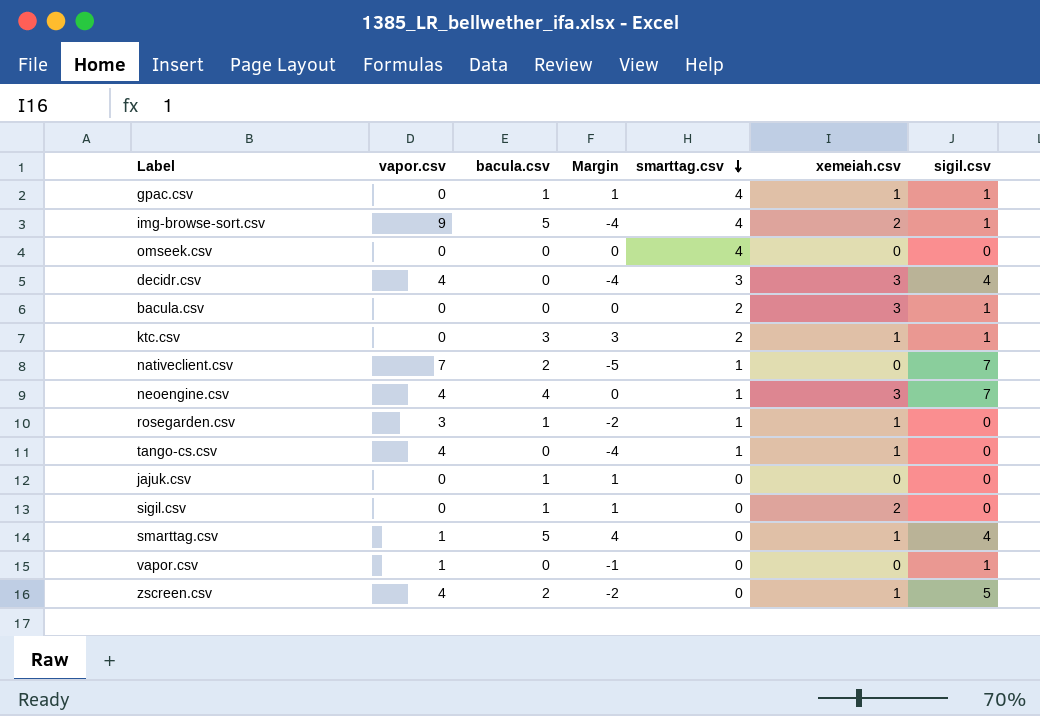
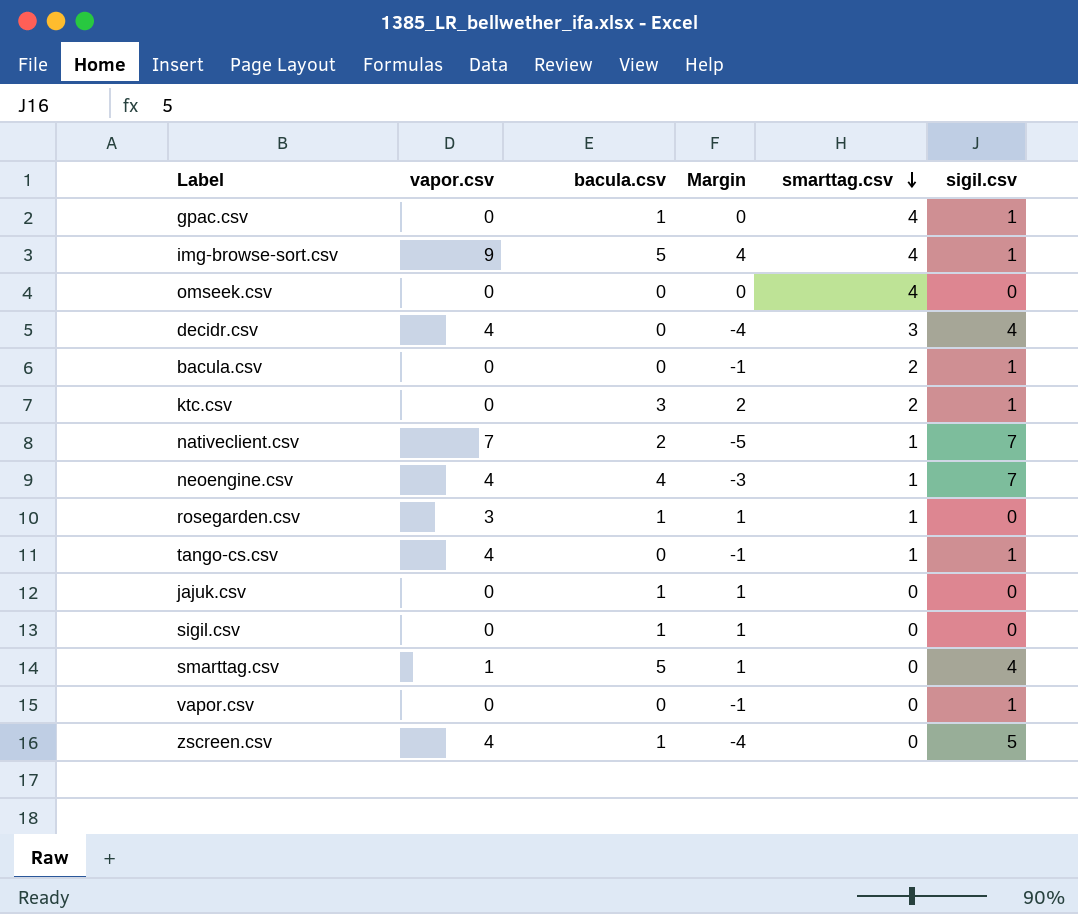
column xemeiah.csv | position: 6 -> none
column Margin | formula: [bacula.csv] - [vapor.csv] -> [bacula.csv] - [sigil.csv]
tango-cs.csv | sigil.csv: 0 -> 1
vapor.csv | vapor.csv: 1 -> 0
zscreen.csv | bacula.csv: 2 -> 1

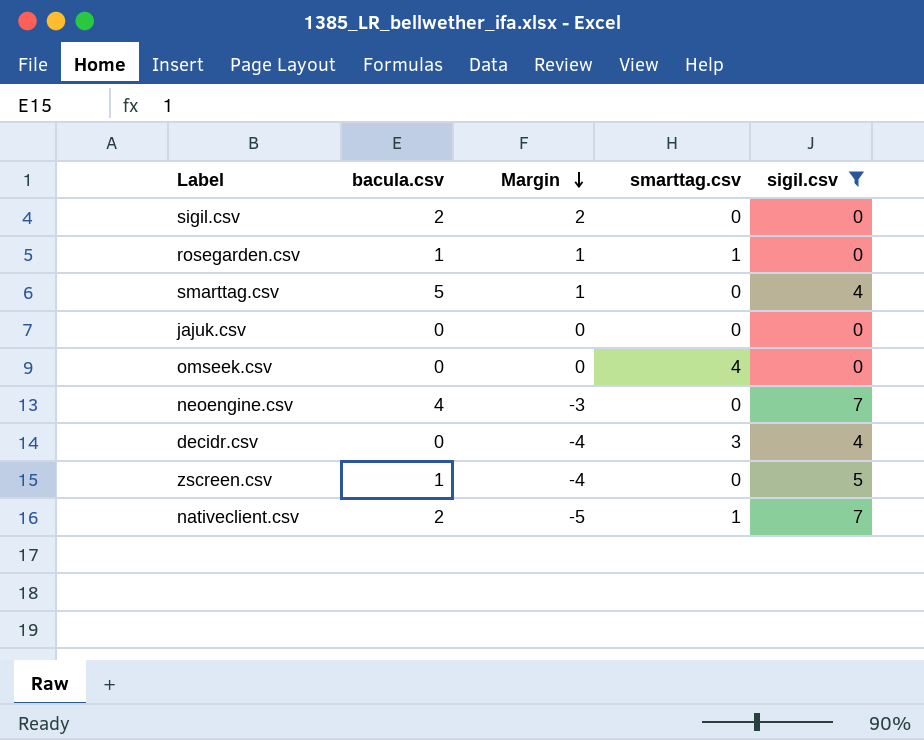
filter: none -> sigil.csv != 1
row order: smarttag.csv descending -> Margin descending
column vapor.csv | position: 2 -> none
sigil.csv | bacula.csv: 1 -> 2
sigil.csv | Margin: 1 -> 2
jajuk.csv | bacula.csv: 1 -> 0
jajuk.csv | Margin: 1 -> 0
neoengine.csv | smarttag.csv: 1 -> 0

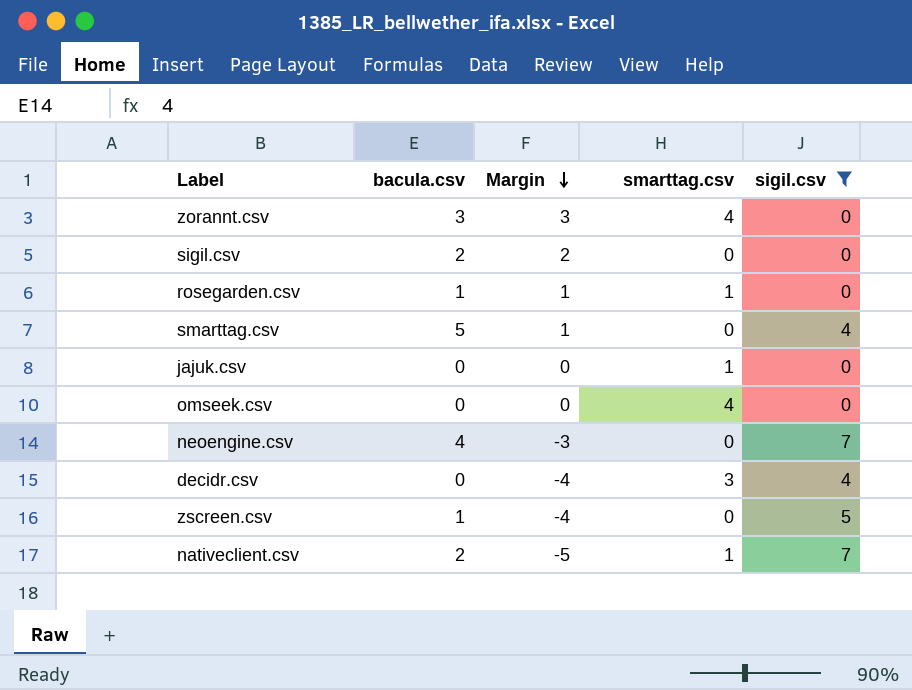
row zorannt.csv: none -> 3 | 3 | 4 | 0
jajuk.csv | smarttag.csv: 0 -> 1

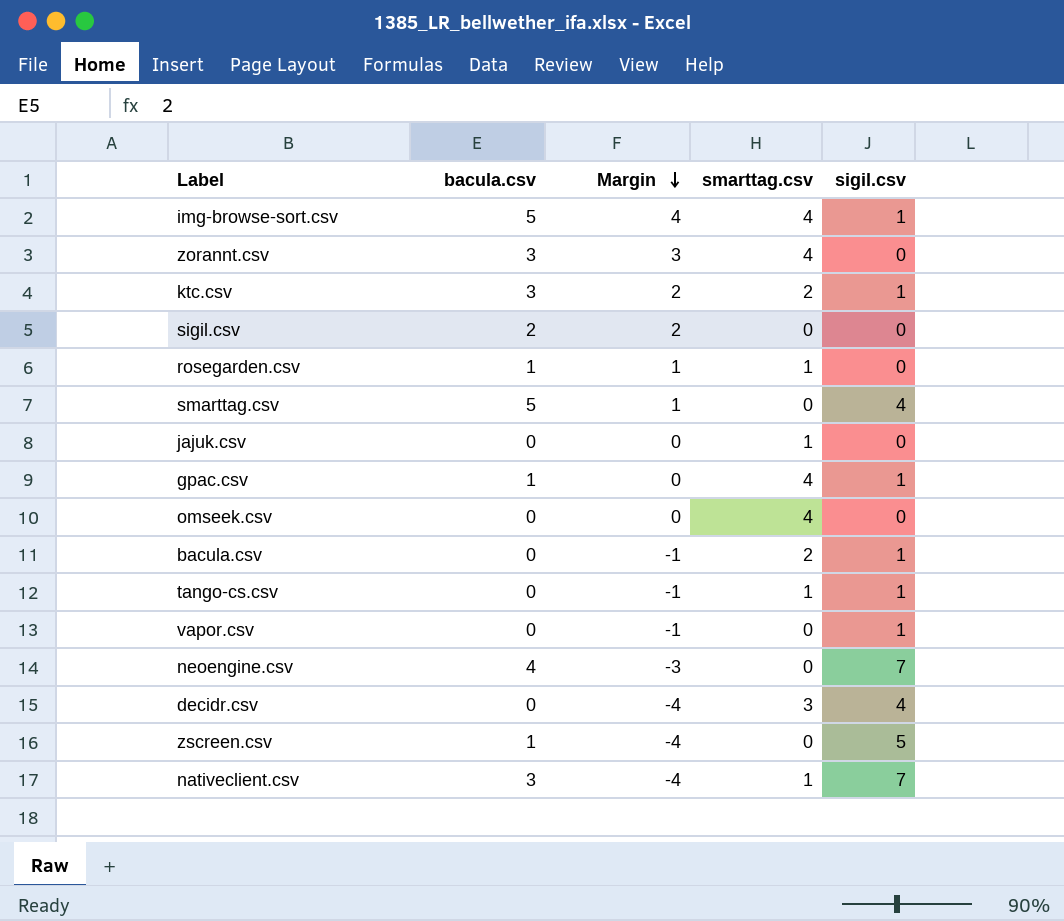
filter: sigil.csv != 1 -> none
nativeclient.csv | bacula.csv: 2 -> 3
nativeclient.csv | Margin: -5 -> -4

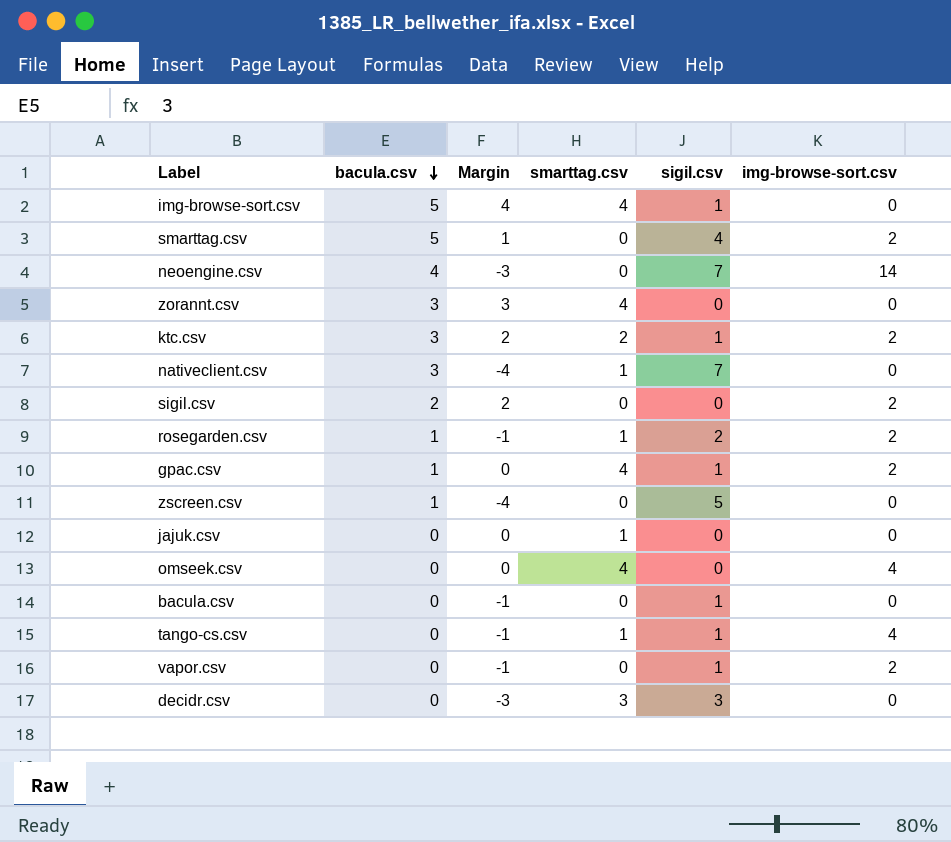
row order: Margin descending -> bacula.csv descending
column img-browse-sort.csv | position: none -> 6
rosegarden.csv | Margin: 1 -> -1
rosegarden.csv | sigil.csv: 0 -> 2
bacula.csv | smarttag.csv: 2 -> 0
decidr.csv | Margin: -4 -> -3
decidr.csv | sigil.csv: 4 -> 3

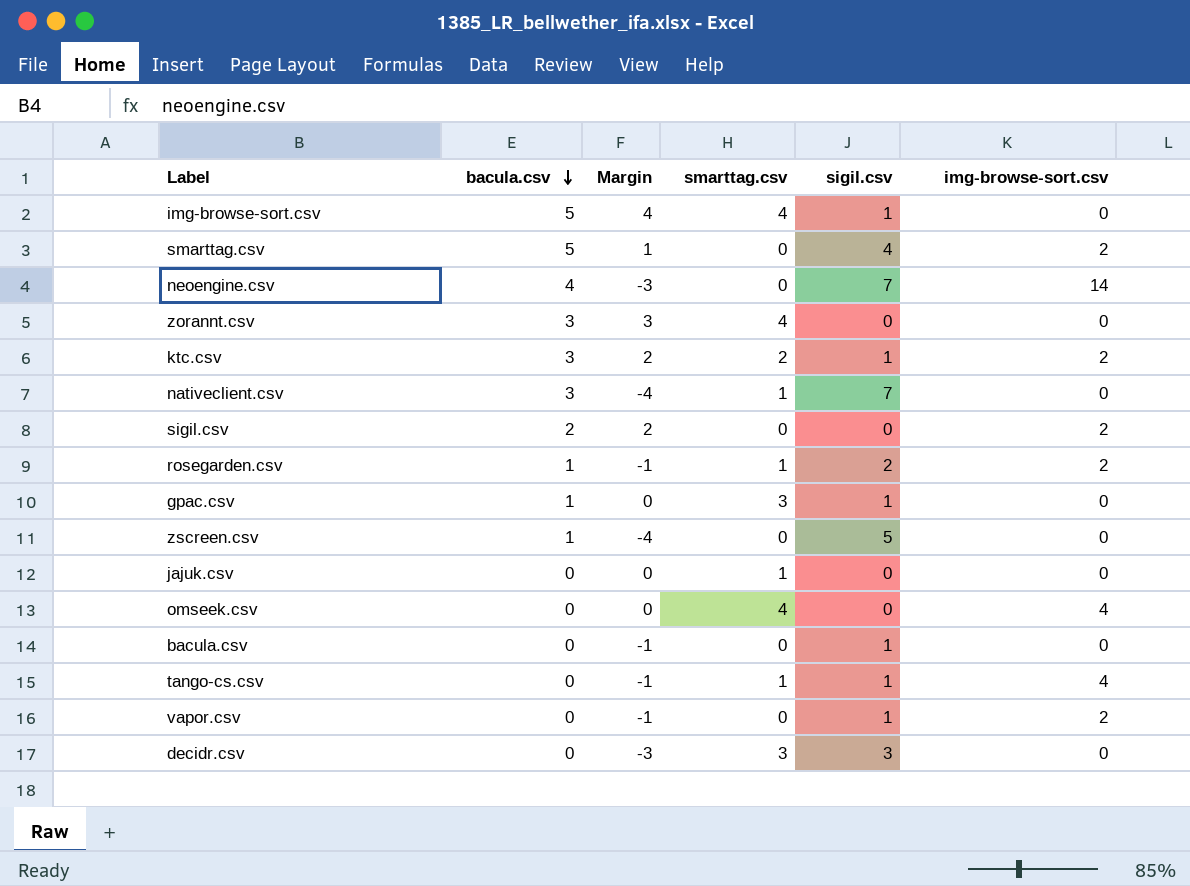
gpac.csv | smarttag.csv: 4 -> 3
gpac.csv | img-browse-sort.csv: 2 -> 0

